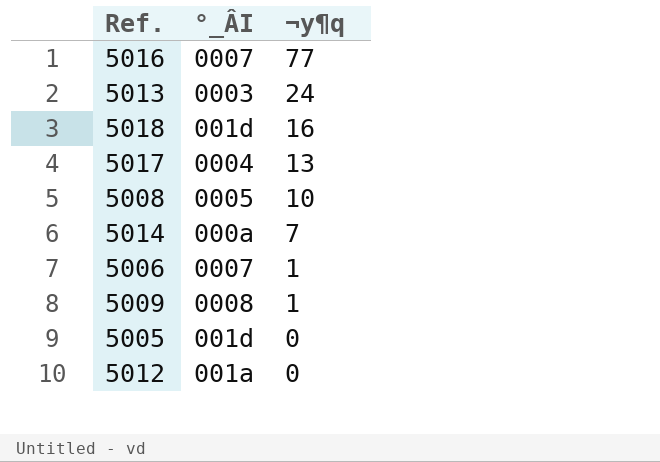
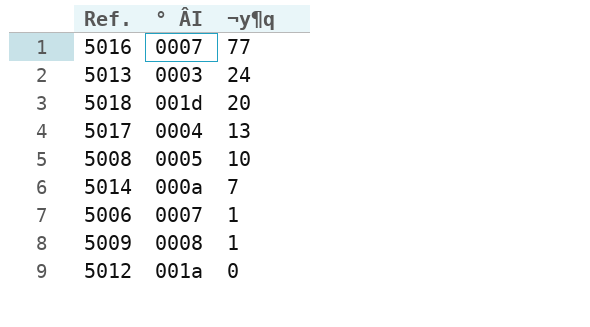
column name: °_ÂI -> ° ÂI
row 5005: 001d | 0 -> none
5018 | ¬y¶q: 16 -> 20

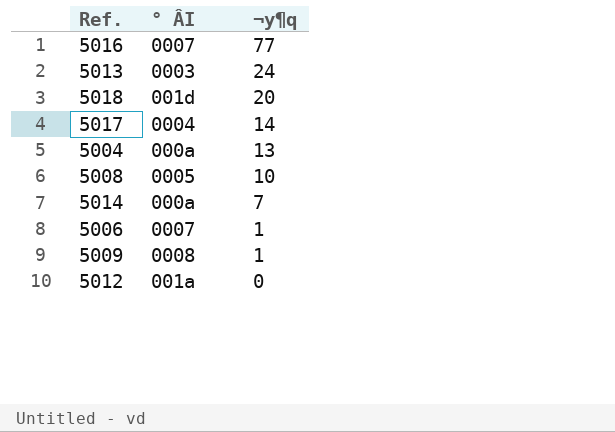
5017 | ¬y¶q: 13 -> 14
row 5004: none -> 000a | 13

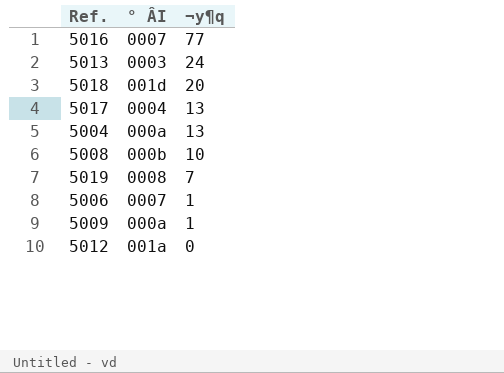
row 5014: 000a | 7 -> none
5017 | ¬y¶q: 14 -> 13
5008 | ° ÂI: 0005 -> 000b
row 5019: none -> 0008 | 7
5009 | ° ÂI: 0008 -> 000a

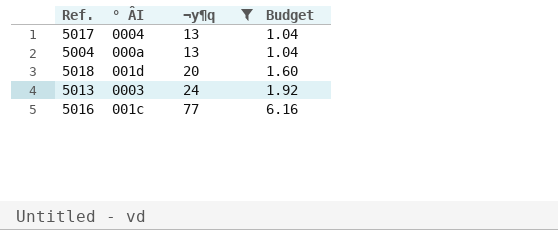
filter: none -> ¬y¶q >= 13
row order: ¬y¶q descending -> ¬y¶q ascending
column Budget | formula: none -> [¬y¶q] * 0.08
5016 | ° ÂI: 0007 -> 001c

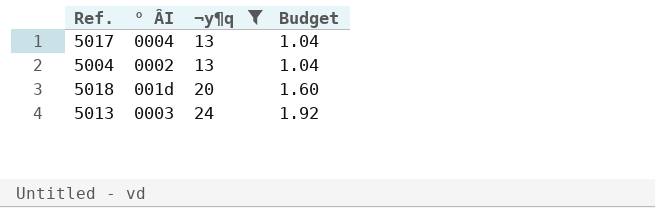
row 5016: 001c | 77 | 6.16 -> none
5004 | ° ÂI: 000a -> 0002

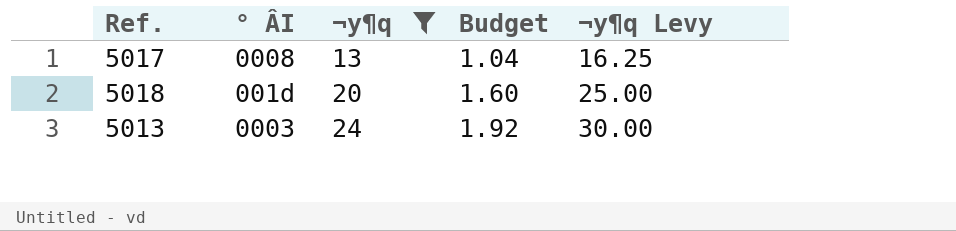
column ¬y¶q Levy | formula: none -> [¬y¶q] * 1.25
row 5004: 0002 | 13 | 1.04 -> none
5017 | ° ÂI: 0004 -> 0008

